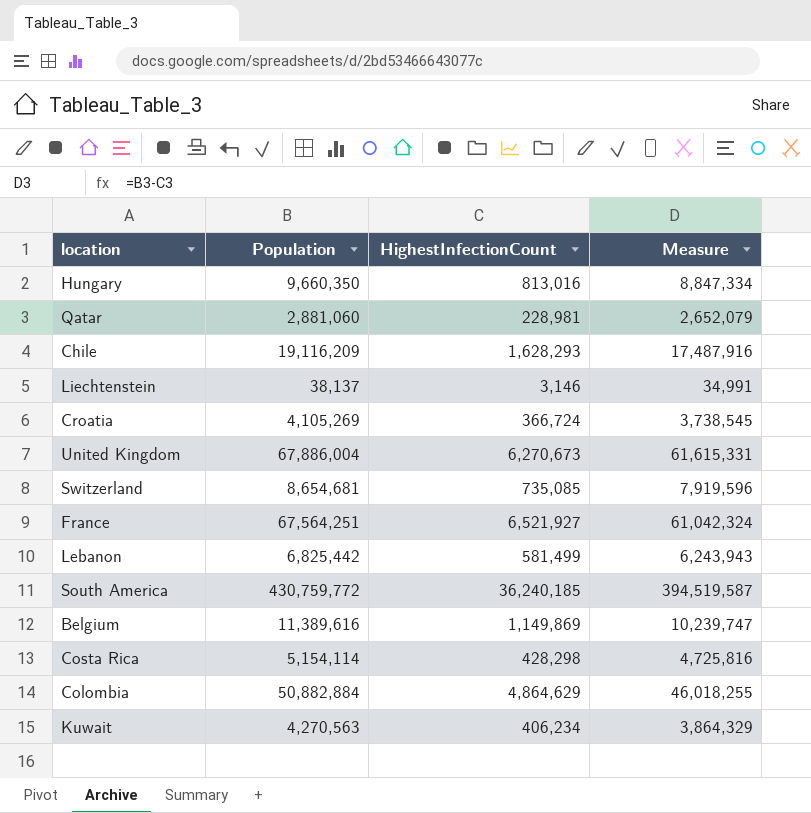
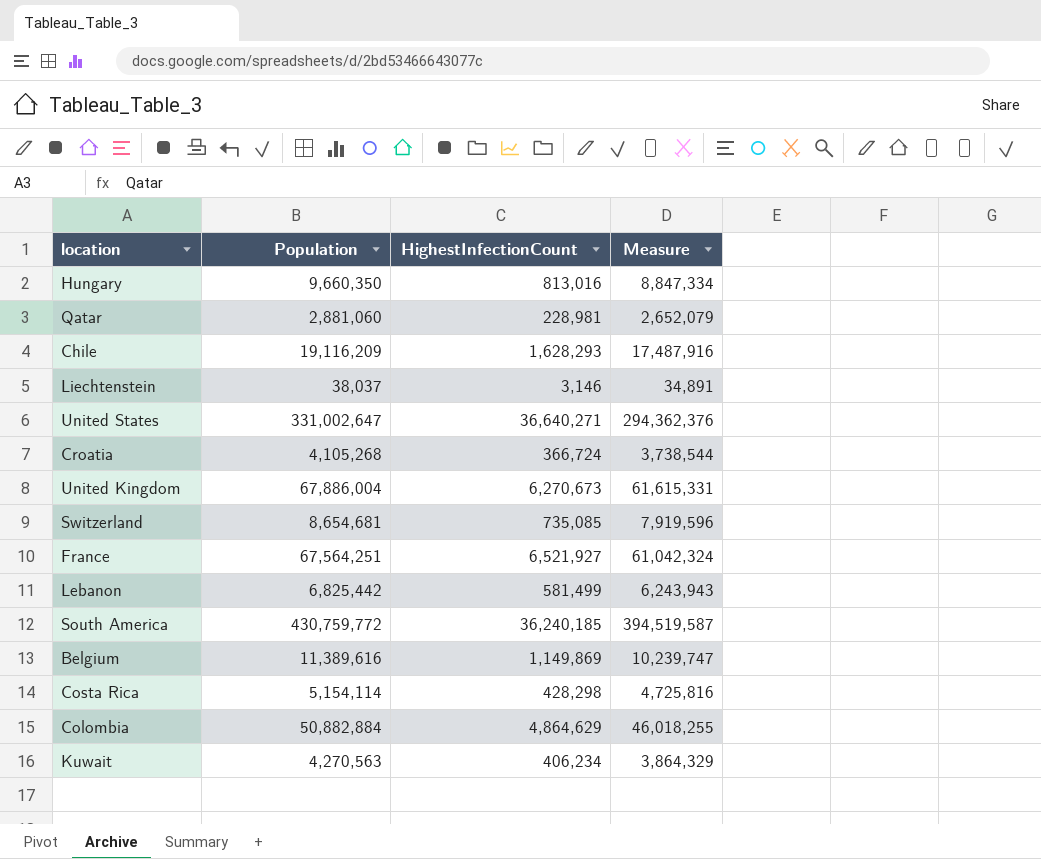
Liechtenstein | Population: 38,137 -> 38,037
Liechtenstein | Measure: 34,991 -> 34,891
row United States: none -> 331,002,647 | 36,640,271 | 294,362,376
Croatia | Population: 4,105,269 -> 4,105,268
Croatia | Measure: 3,738,545 -> 3,738,544

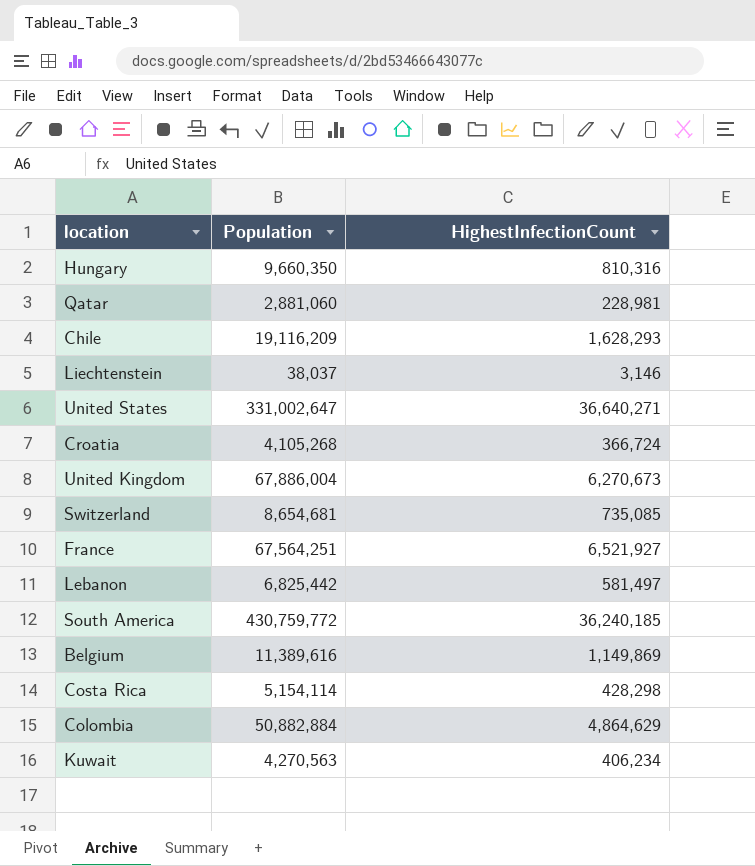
column Measure | formula: [Population] - [HighestInfectionCount] -> none
Hungary | HighestInfectionCount: 813,016 -> 810,316
Lebanon | HighestInfectionCount: 581,499 -> 581,497

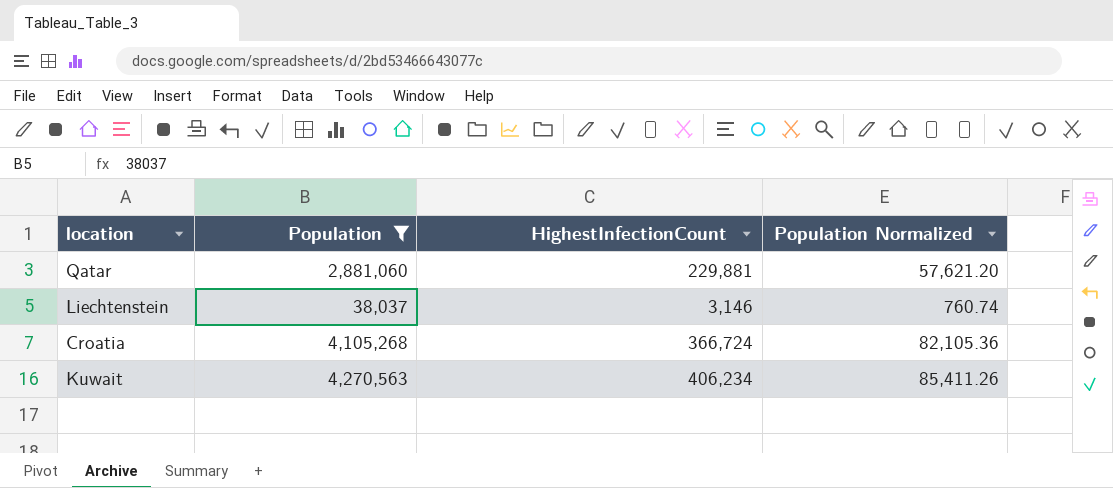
filter: none -> Population <= 4,270,563
column Population Normalized | formula: none -> [Population] * 0.02
Qatar | HighestInfectionCount: 228,981 -> 229,881

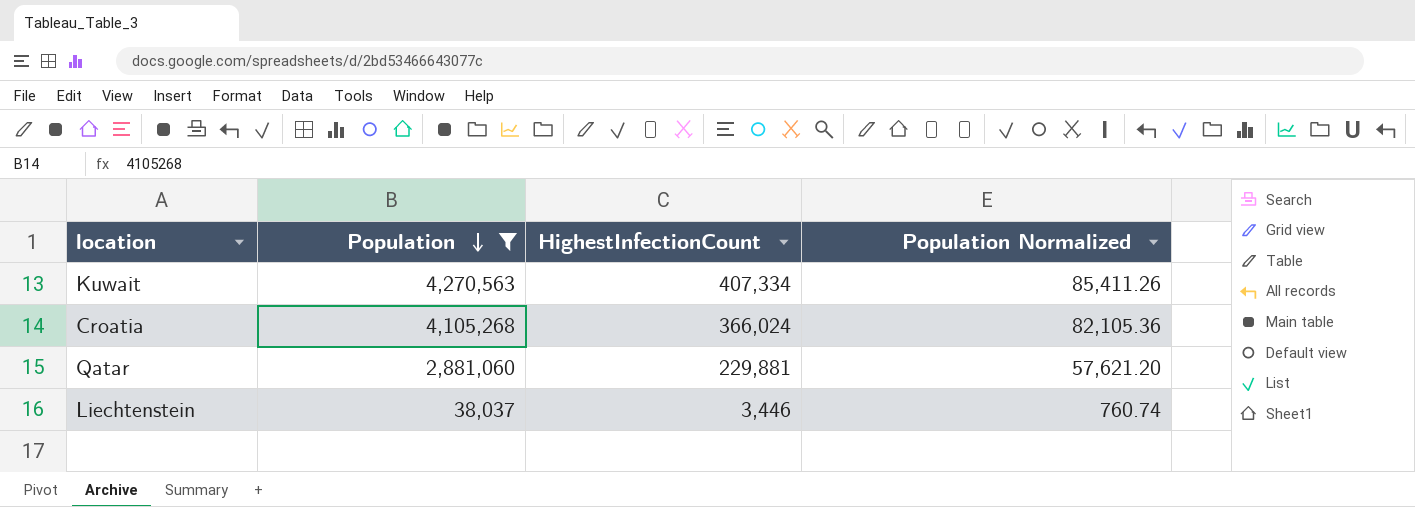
row order: none -> Population descending
Kuwait | HighestInfectionCount: 406,234 -> 407,334
Croatia | HighestInfectionCount: 366,724 -> 366,024
Liechtenstein | HighestInfectionCount: 3,146 -> 3,446

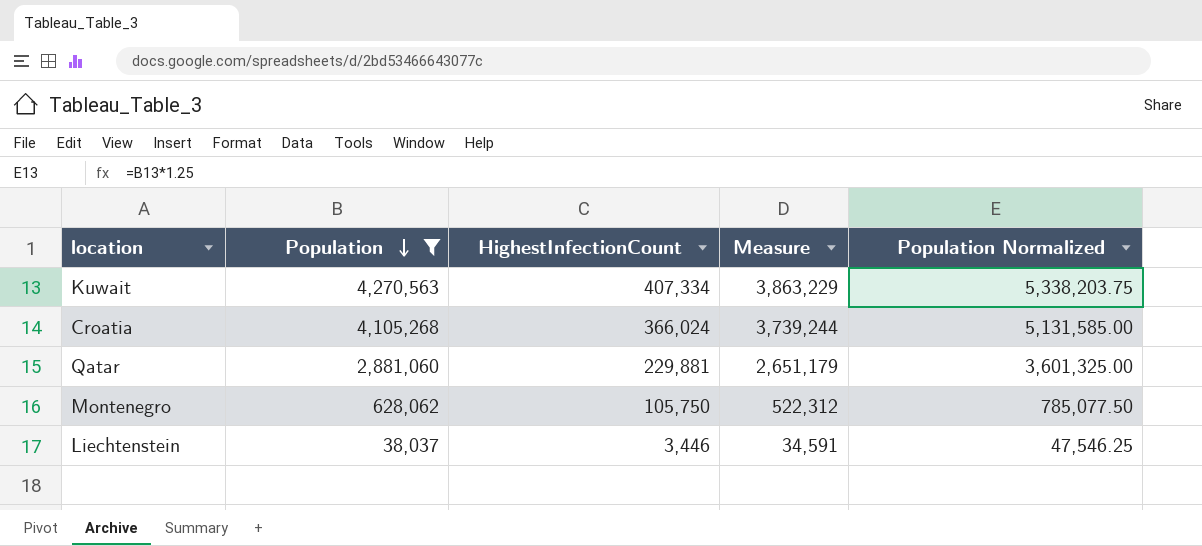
column Measure | formula: none -> [Population] - [HighestInfectionCount]
column Population Normalized | formula: [Population] * 0.02 -> [Population] * 1.25
row Montenegro: none -> 628,062 | 105,750 | 522,312 | 785,077.50

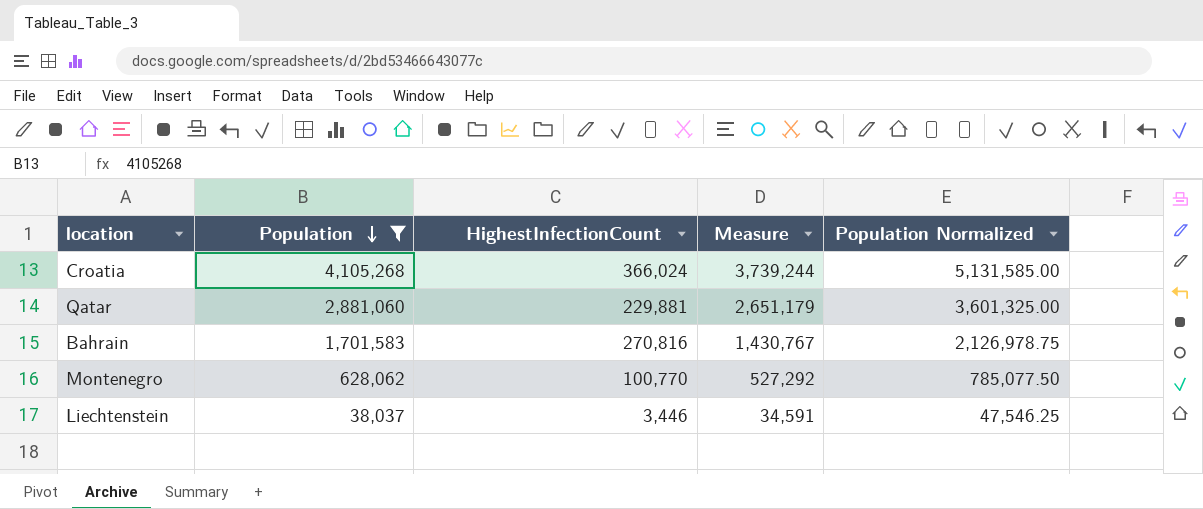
row Kuwait: 4,270,563 | 407,334 | 3,863,229 | 5,338,203.75 -> none
row Bahrain: none -> 1,701,583 | 270,816 | 1,430,767 | 2,126,978.75
Montenegro | HighestInfectionCount: 105,750 -> 100,770
Montenegro | Measure: 522,312 -> 527,292

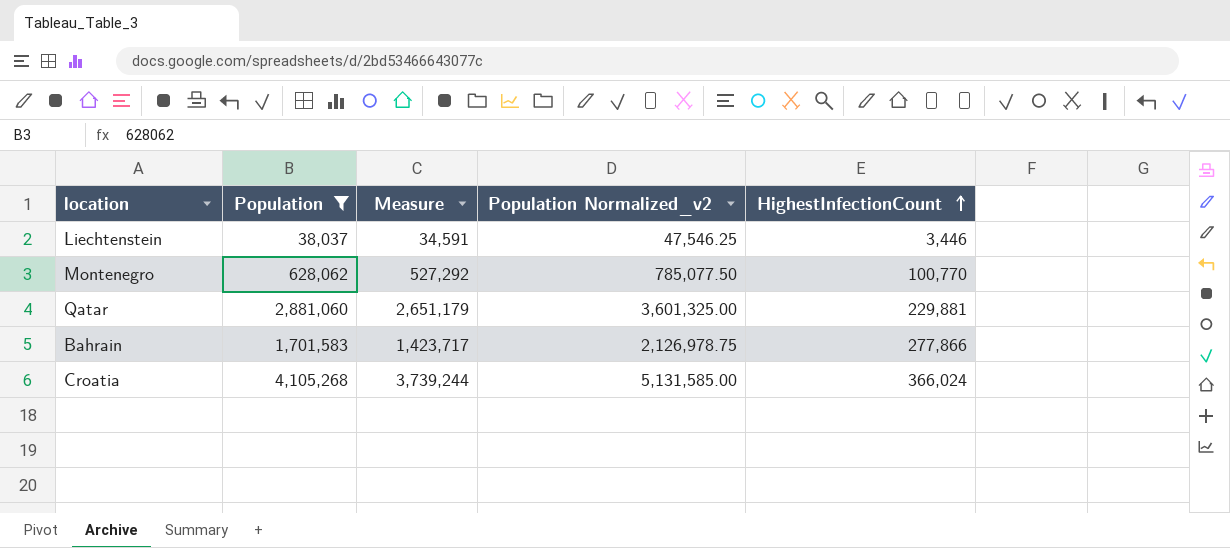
row order: Population descending -> HighestInfectionCount ascending
column name: Population Normalized -> Population Normalized_v2
column HighestInfectionCount | position: 3 -> 5
Bahrain | Measure: 1,430,767 -> 1,423,717
Bahrain | HighestInfectionCount: 270,816 -> 277,866

